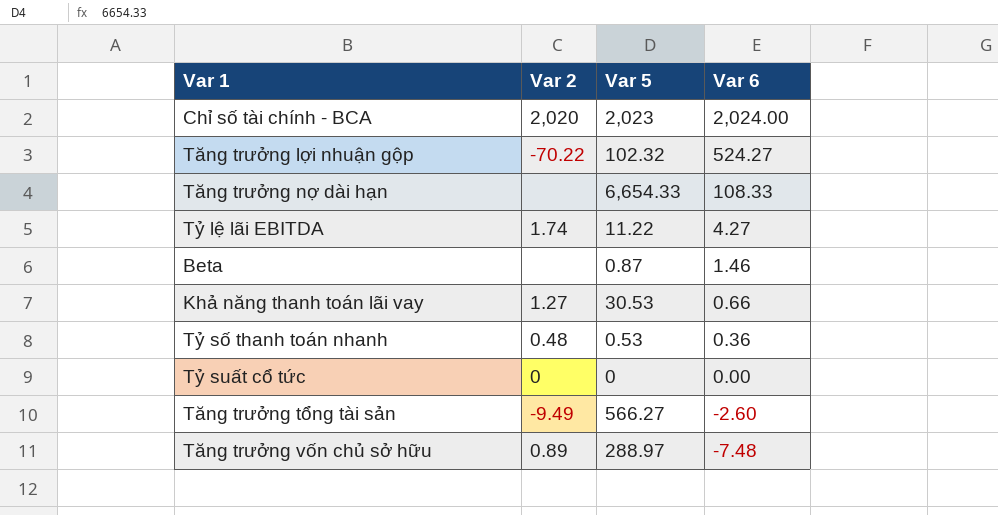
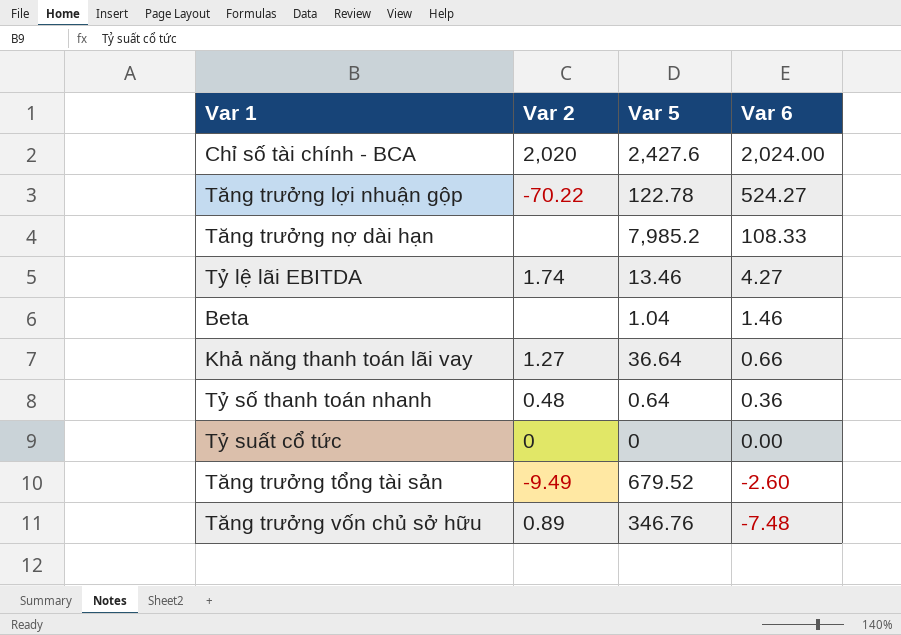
Chỉ số tài chính - BCA | Var 5: 2,023 -> 2,427.6
Tăng trưởng lợi nhuận gộp | Var 5: 102.32 -> 122.78
Tăng trưởng nợ dài hạn | Var 5: 6,654.33 -> 7,985.2
Tỷ lệ lãi EBITDA | Var 5: 11.22 -> 13.46
Beta | Var 5: 0.87 -> 1.04
Khả năng thanh toán lãi vay | Var 5: 30.53 -> 36.64
Tỷ số thanh toán nhanh | Var 5: 0.53 -> 0.64
Tăng trưởng tổng tài sản | Var 5: 566.27 -> 679.52
Tăng trưởng vốn chủ sở hữu | Var 5: 288.97 -> 346.76

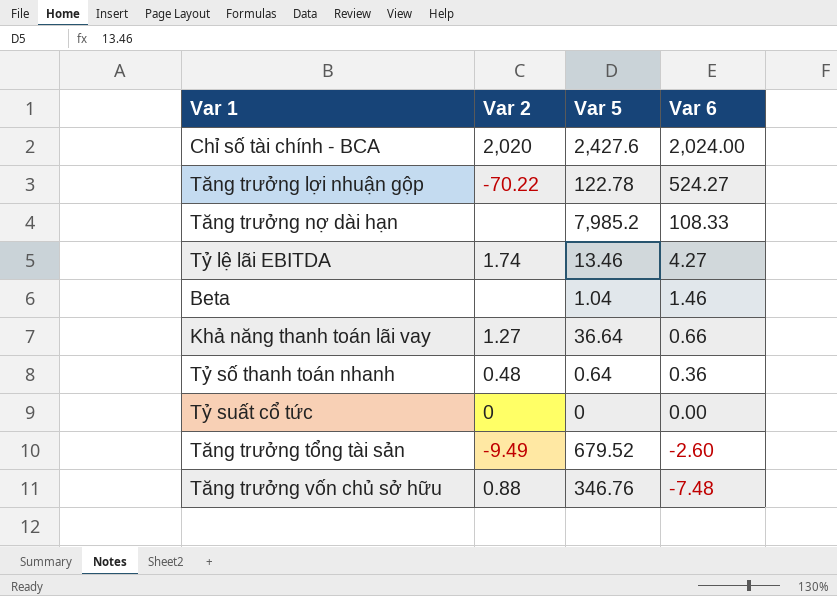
Tăng trưởng vốn chủ sở hữu | Var 2: 0.89 -> 0.88

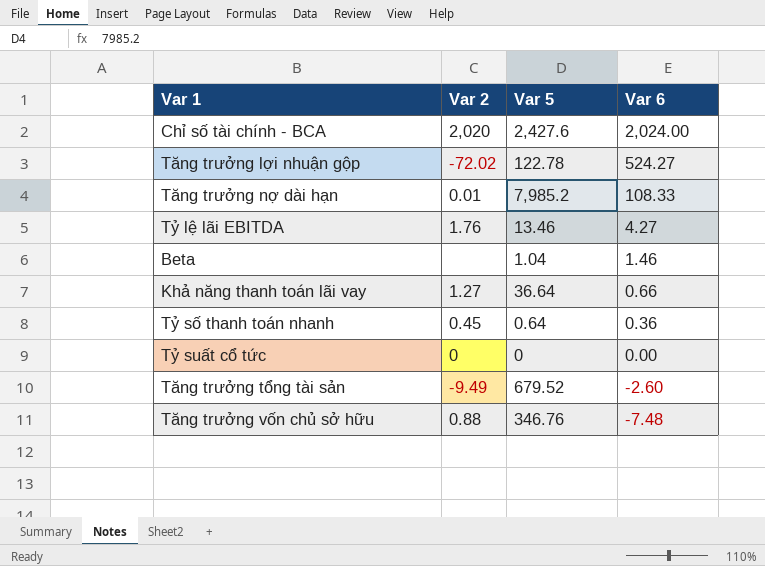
Tăng trưởng lợi nhuận gộp | Var 2: -70.22 -> -72.02
Tăng trưởng nợ dài hạn | Var 2: none -> 0.01
Tỷ lệ lãi EBITDA | Var 2: 1.74 -> 1.76
Tỷ số thanh toán nhanh | Var 2: 0.48 -> 0.45

